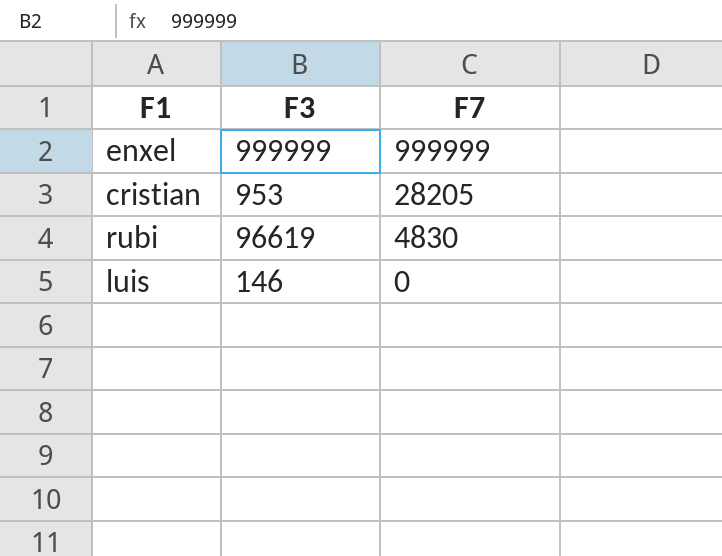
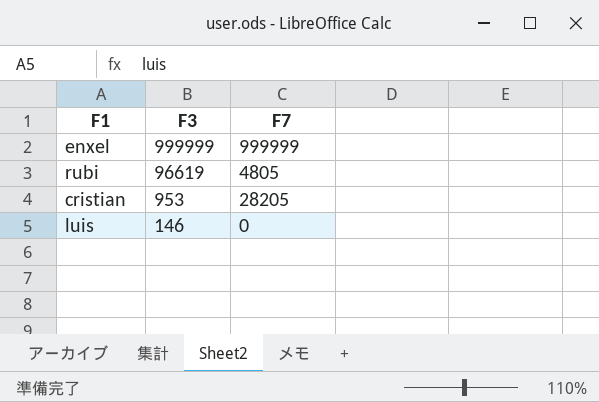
row order: F7 descending -> F3 descending
rubi | F7: 4830 -> 4805

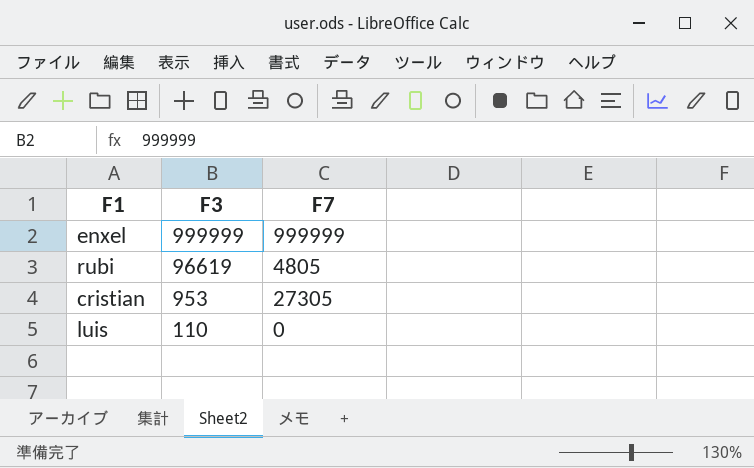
cristian | F7: 28205 -> 27305
luis | F3: 146 -> 110

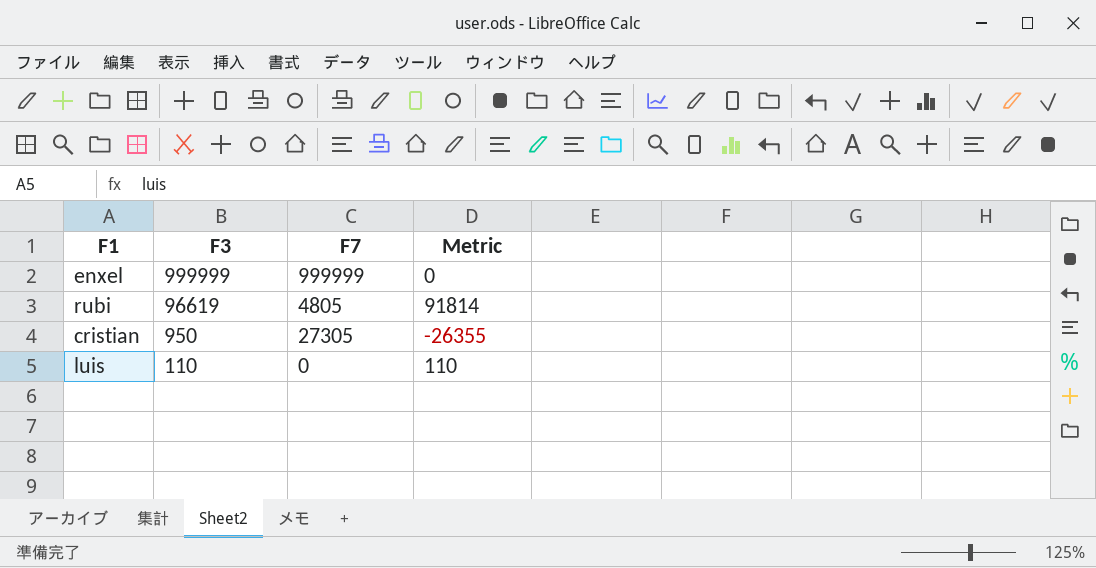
column Metric | formula: none -> [F3] - [F7]
cristian | F3: 953 -> 950

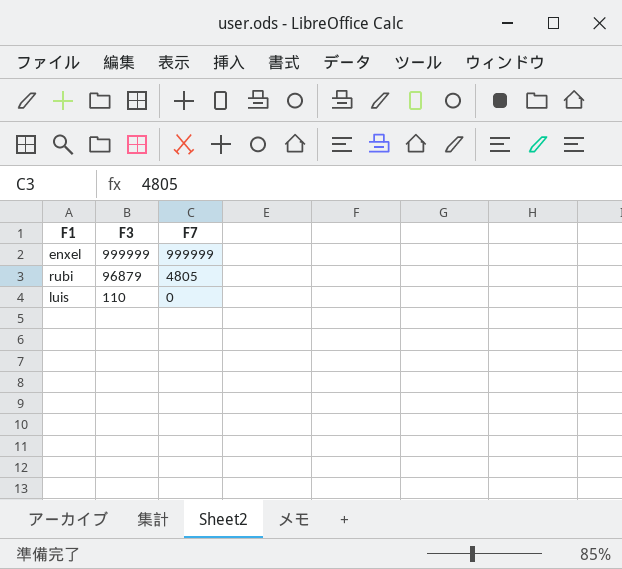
column Metric | formula: [F3] - [F7] -> none
row cristian: 950 | 27305 | -26355 -> none
rubi | F3: 96619 -> 96879

